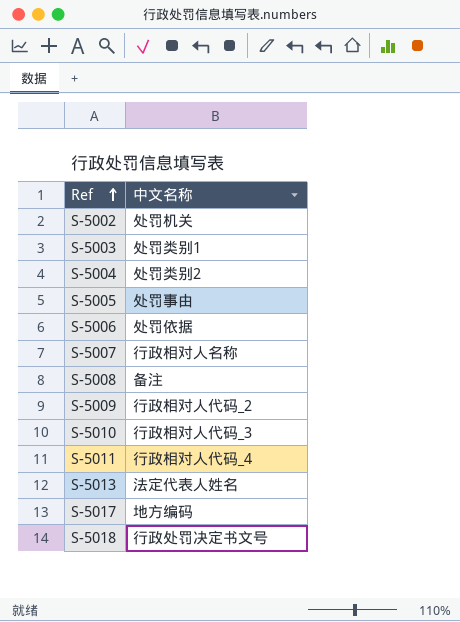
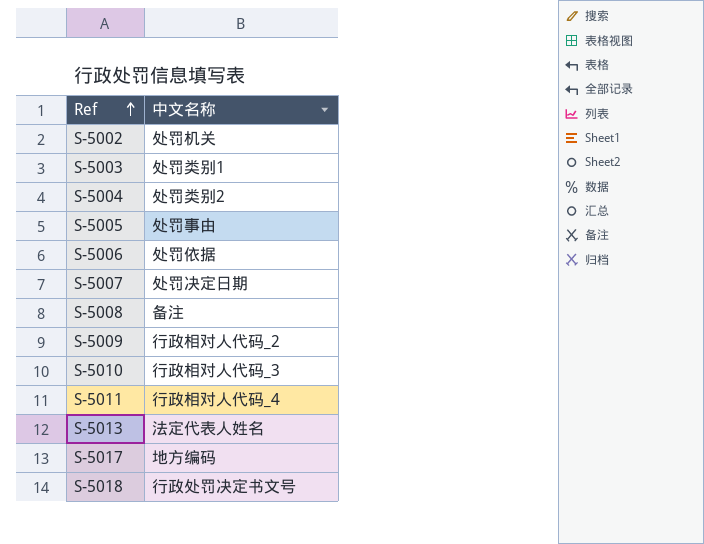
S-5007 | 中文名称: 行政相对人名称 -> 处罚决定日期

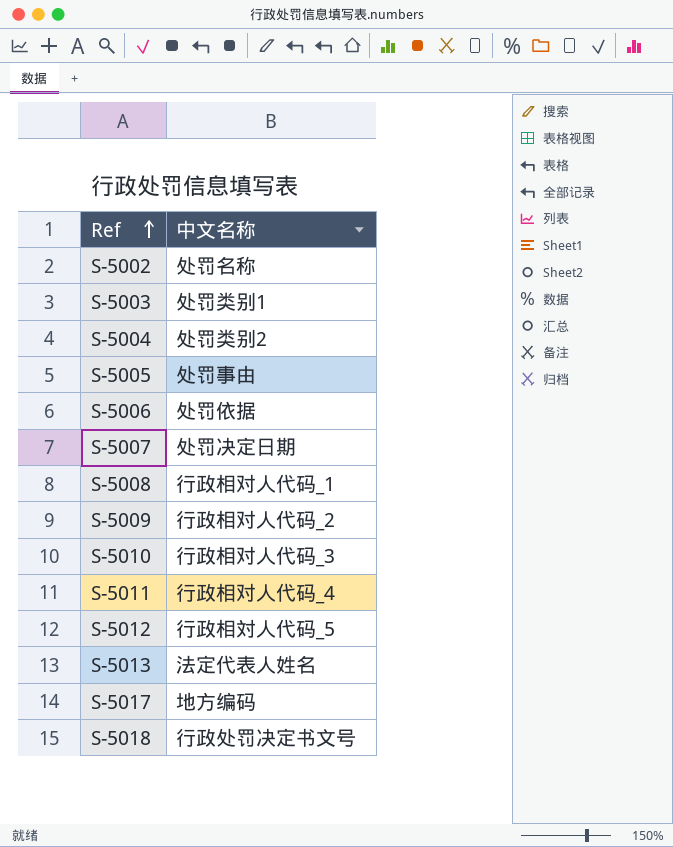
S-5002 | 中文名称: 处罚机关 -> 处罚名称
S-5008 | 中文名称: 备注 -> 行政相对人代码_1
row S-5012: none -> 行政相対人代码_5

